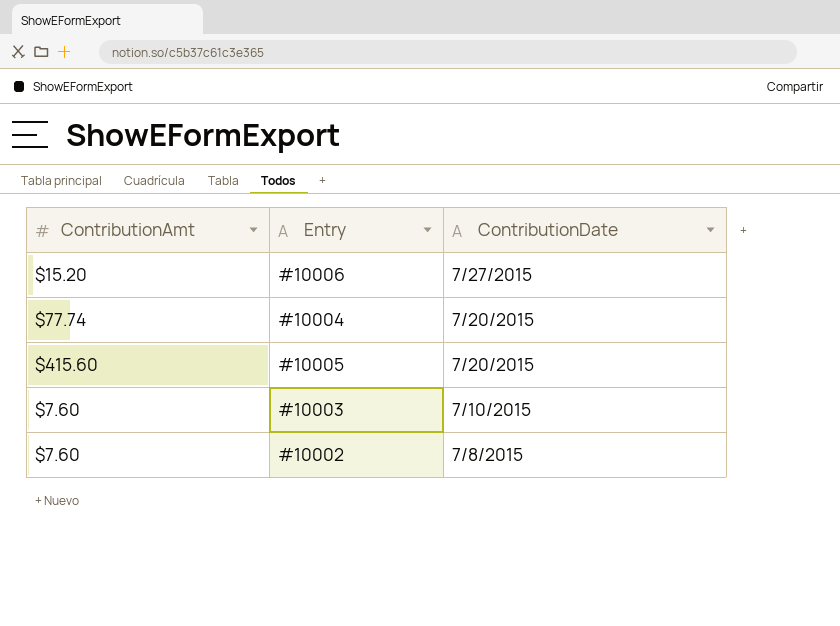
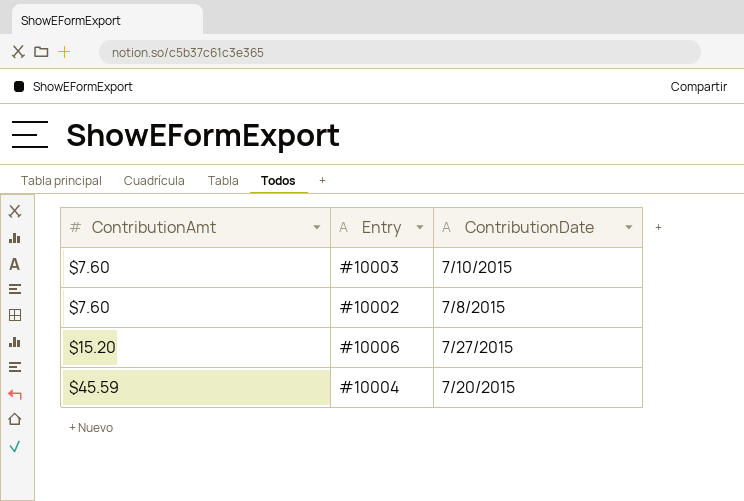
row order: ContributionDate descending -> ContributionAmt ascending
row #10005: $415.60 | 7/20/2015 -> none
#10004 | ContributionAmt: $77.74 -> $45.59

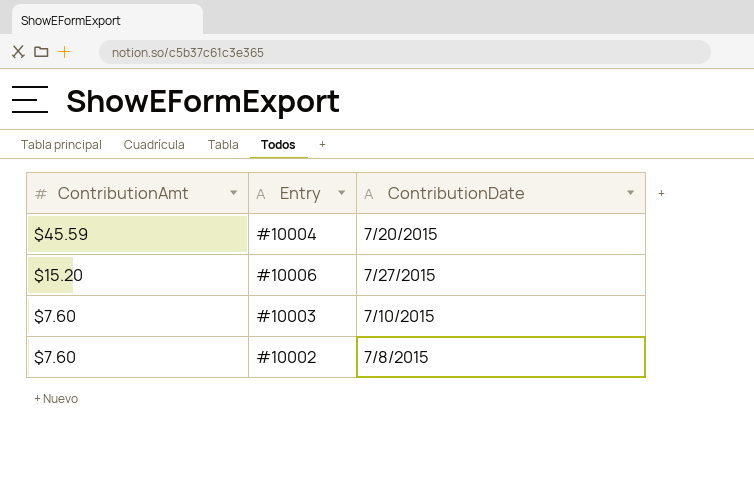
row order: ContributionAmt ascending -> ContributionAmt descending

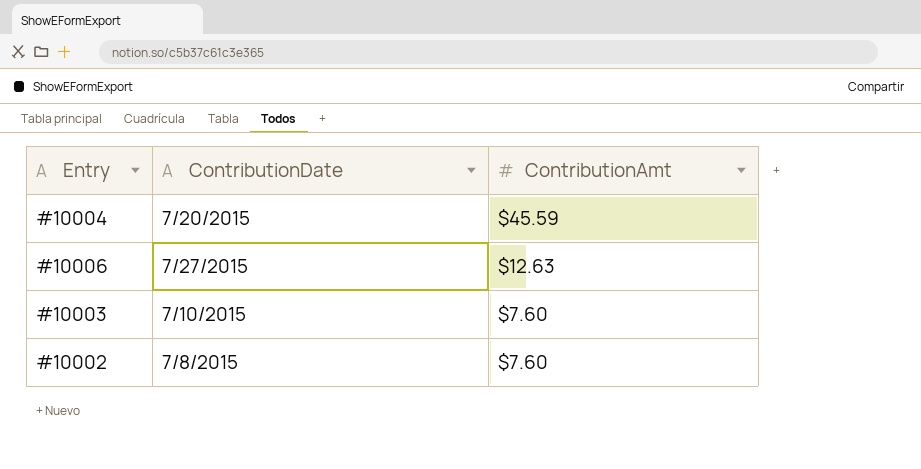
column ContributionAmt | position: 1 -> 3
#10006 | ContributionAmt: $15.20 -> $12.63

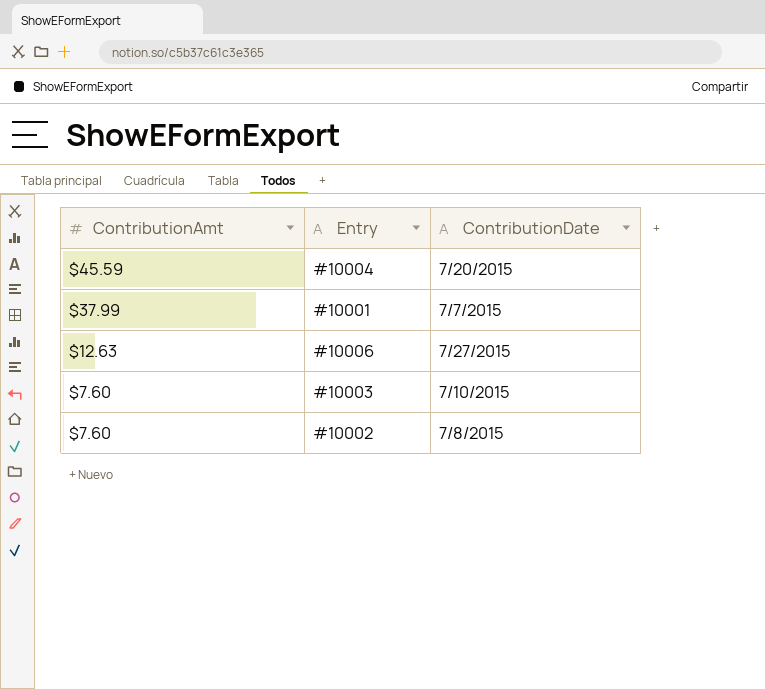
column ContributionAmt | position: 3 -> 1
row #10001: none -> $37.99 | 7/7/2015

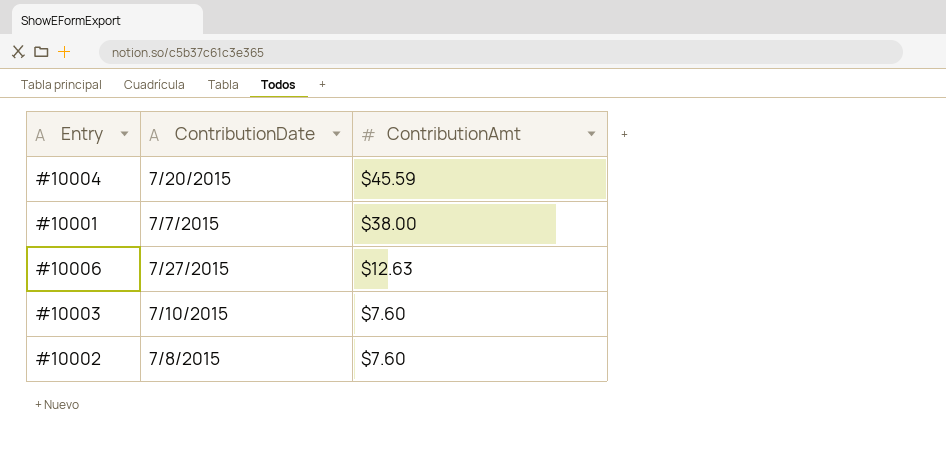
column ContributionAmt | position: 1 -> 3
#10001 | ContributionAmt: $37.99 -> $38.00

